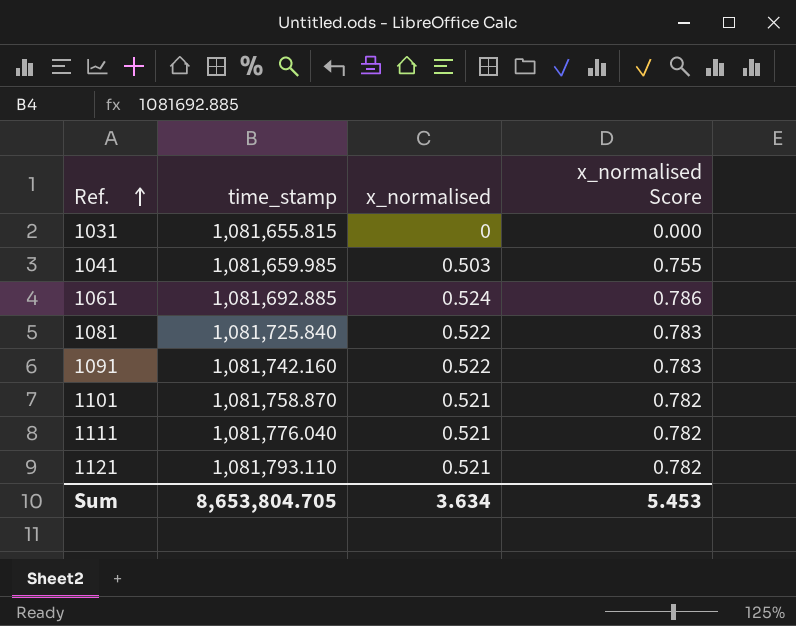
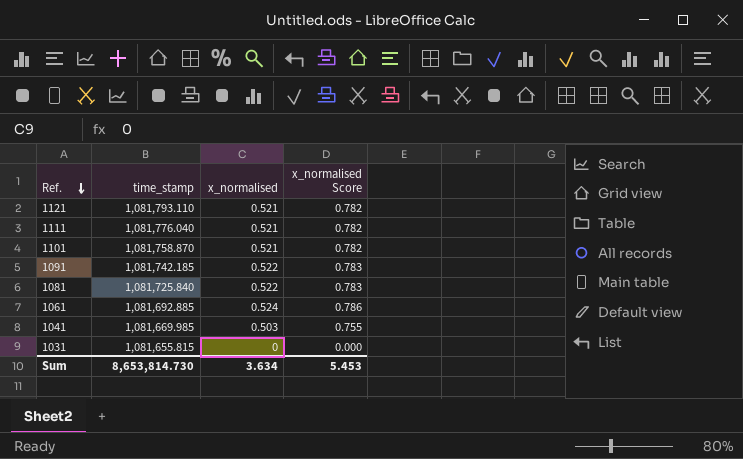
row order: Ref. ascending -> Ref. descending
1091 | time_stamp: 1,081,742.160 -> 1,081,742.185
1041 | time_stamp: 1,081,659.985 -> 1,081,669.985
Sum | time_stamp: 8,653,804.705 -> 8,653,814.730

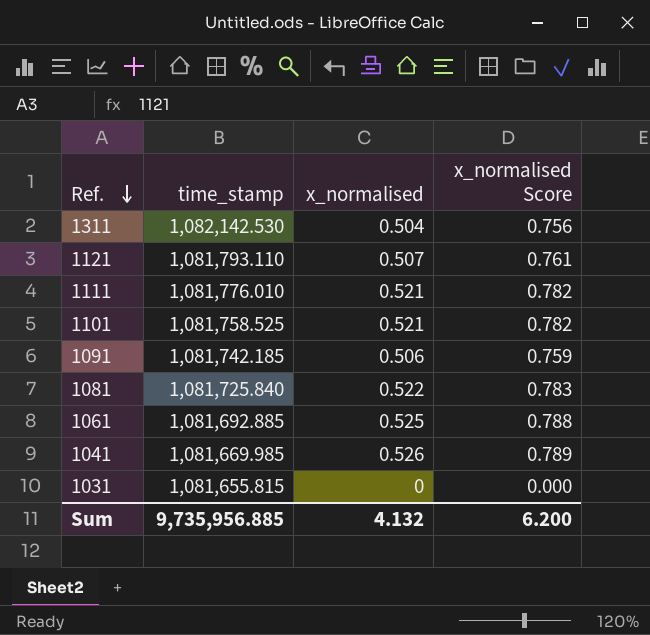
row 1311: none -> 1,082,142.530 | 0.504 | 0.756
1121 | x_normalised: 0.521 -> 0.507
1121 | x_normalised Score: 0.782 -> 0.761
1111 | time_stamp: 1,081,776.040 -> 1,081,776.010
1101 | time_stamp: 1,081,758.870 -> 1,081,758.525
1091 | x_normalised: 0.522 -> 0.506
1091 | x_normalised Score: 0.783 -> 0.759
1061 | x_normalised: 0.524 -> 0.525
1061 | x_normalised Score: 0.786 -> 0.788
1041 | x_normalised: 0.503 -> 0.526
1041 | x_normalised Score: 0.755 -> 0.789
Sum | time_stamp: 8,653,814.730 -> 9,735,956.885
Sum | x_normalised: 3.634 -> 4.132
Sum | x_normalised Score: 5.453 -> 6.200

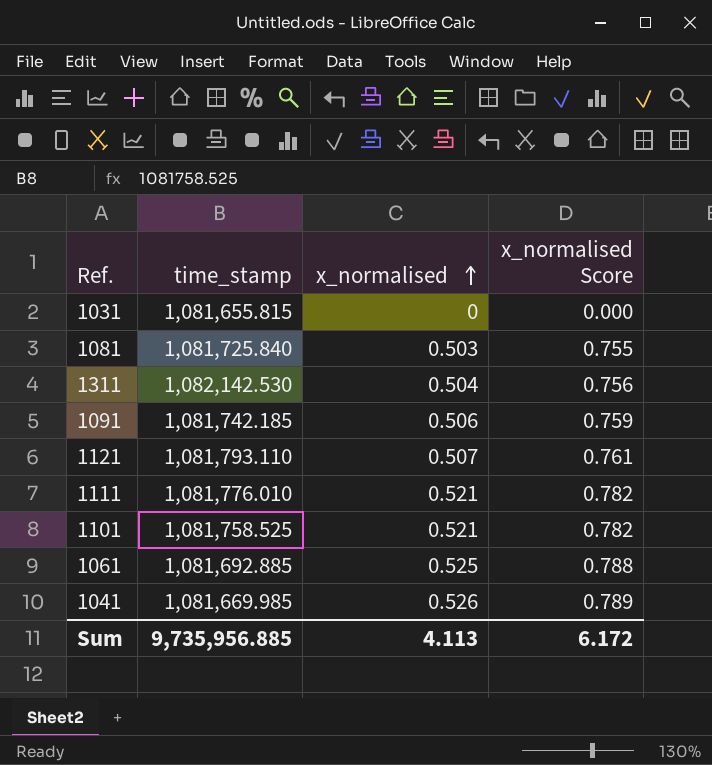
row order: Ref. descending -> x_normalised ascending
1081 | x_normalised: 0.522 -> 0.503
1081 | x_normalised Score: 0.783 -> 0.755
Sum | x_normalised: 4.132 -> 4.113
Sum | x_normalised Score: 6.200 -> 6.172

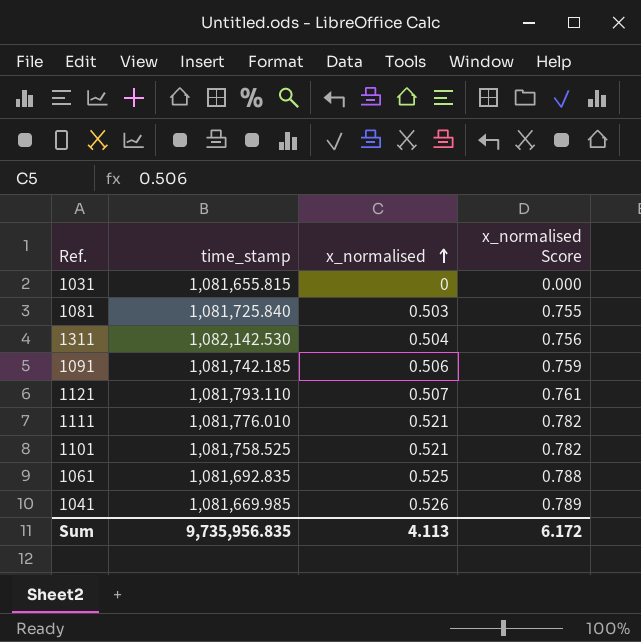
1061 | time_stamp: 1,081,692.885 -> 1,081,692.835
Sum | time_stamp: 9,735,956.885 -> 9,735,956.835

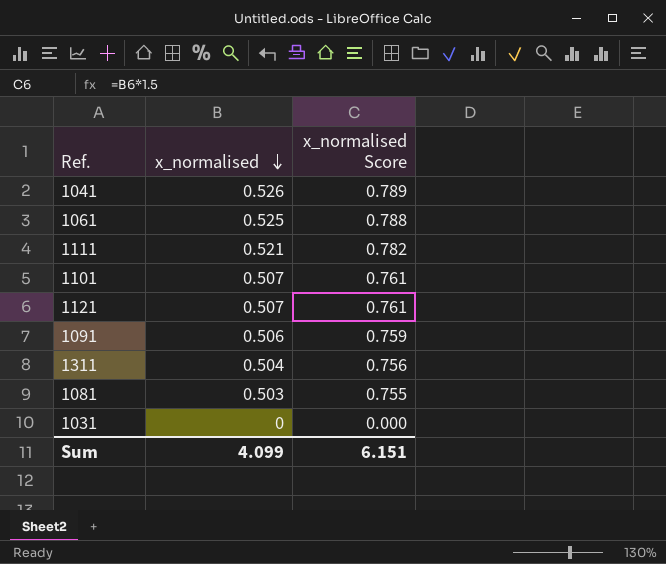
row order: x_normalised ascending -> x_normalised descending
column time_stamp | position: 2 -> none
1101 | x_normalised: 0.521 -> 0.507
1101 | x_normalised Score: 0.782 -> 0.761
Sum | x_normalised: 4.113 -> 4.099
Sum | x_normalised Score: 6.172 -> 6.151

